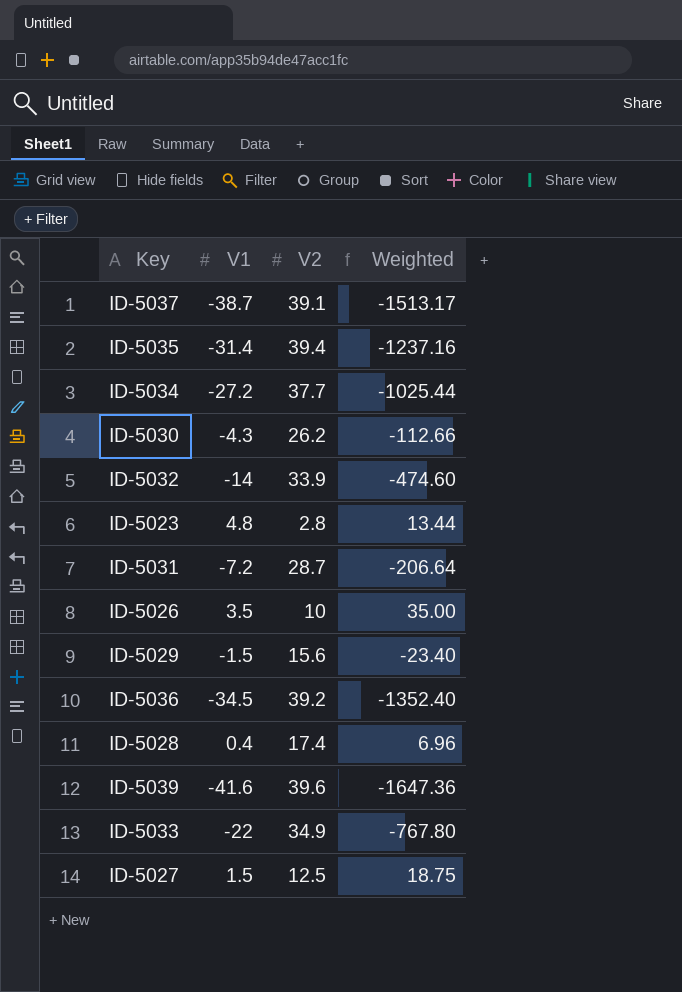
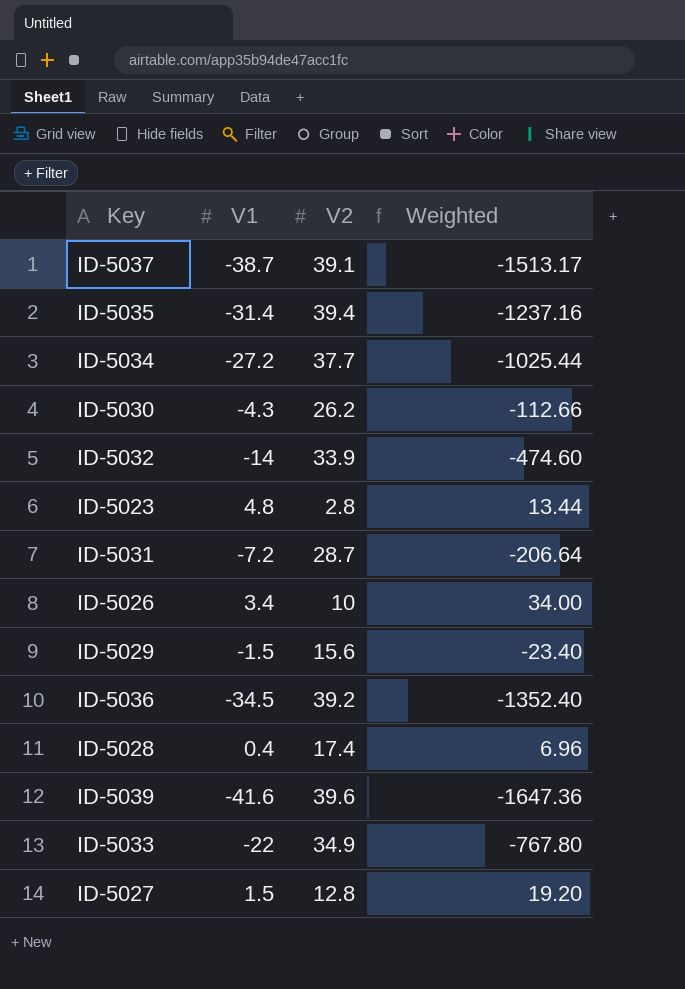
ID-5026 | V1: 3.5 -> 3.4
ID-5026 | Weighted: 35.00 -> 34.00
ID-5027 | V2: 12.5 -> 12.8
ID-5027 | Weighted: 18.75 -> 19.20

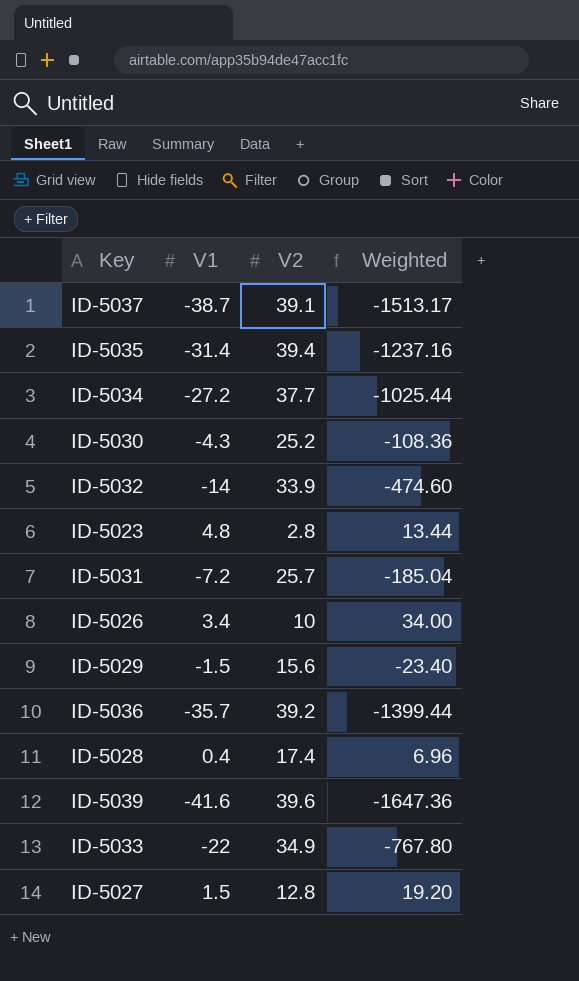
ID-5030 | V2: 26.2 -> 25.2
ID-5030 | Weighted: -112.66 -> -108.36
ID-5031 | V2: 28.7 -> 25.7
ID-5031 | Weighted: -206.64 -> -185.04
ID-5036 | V1: -34.5 -> -35.7
ID-5036 | Weighted: -1352.40 -> -1399.44

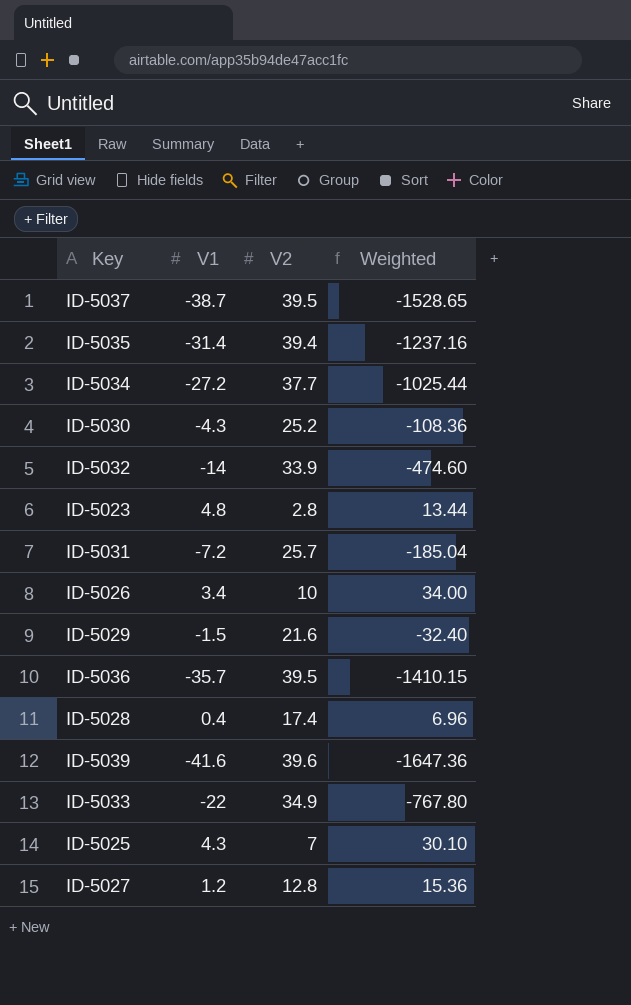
ID-5037 | V2: 39.1 -> 39.5
ID-5037 | Weighted: -1513.17 -> -1528.65
ID-5029 | V2: 15.6 -> 21.6
ID-5029 | Weighted: -23.40 -> -32.40
ID-5036 | V2: 39.2 -> 39.5
ID-5036 | Weighted: -1399.44 -> -1410.15
row ID-5025: none -> 4.3 | 7 | 30.10
ID-5027 | V1: 1.5 -> 1.2
ID-5027 | Weighted: 19.20 -> 15.36

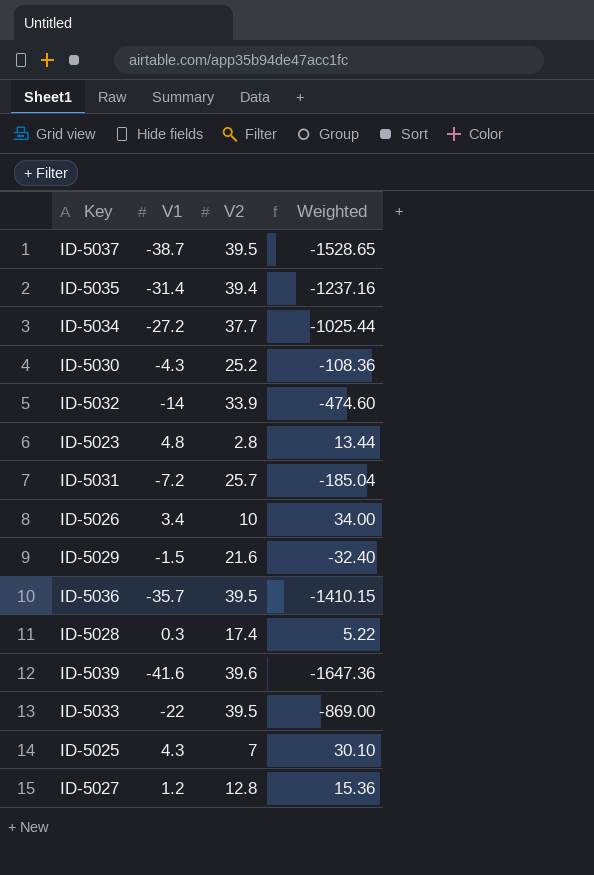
ID-5028 | V1: 0.4 -> 0.3
ID-5028 | Weighted: 6.96 -> 5.22
ID-5033 | V2: 34.9 -> 39.5
ID-5033 | Weighted: -767.80 -> -869.00

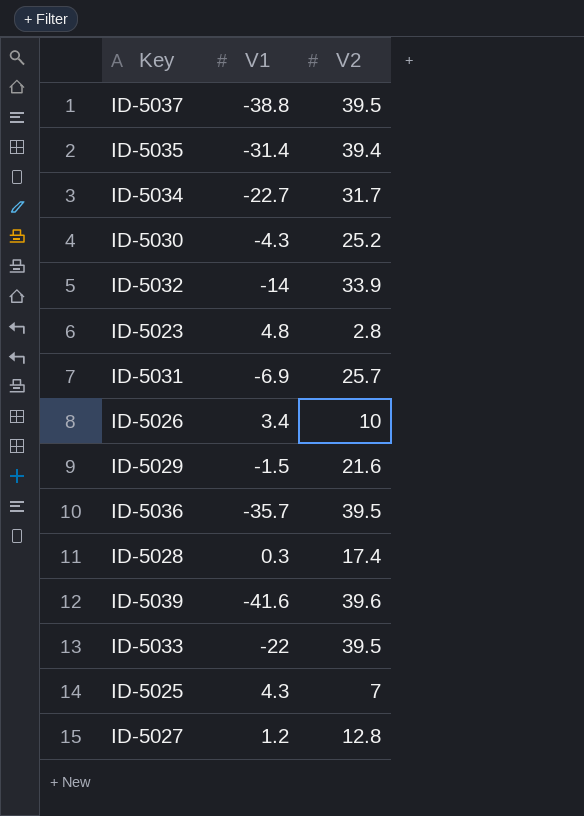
column Weighted | formula: [V1] * [V2] -> none
ID-5037 | V1: -38.7 -> -38.8
ID-5034 | V1: -27.2 -> -22.7
ID-5034 | V2: 37.7 -> 31.7
ID-5031 | V1: -7.2 -> -6.9

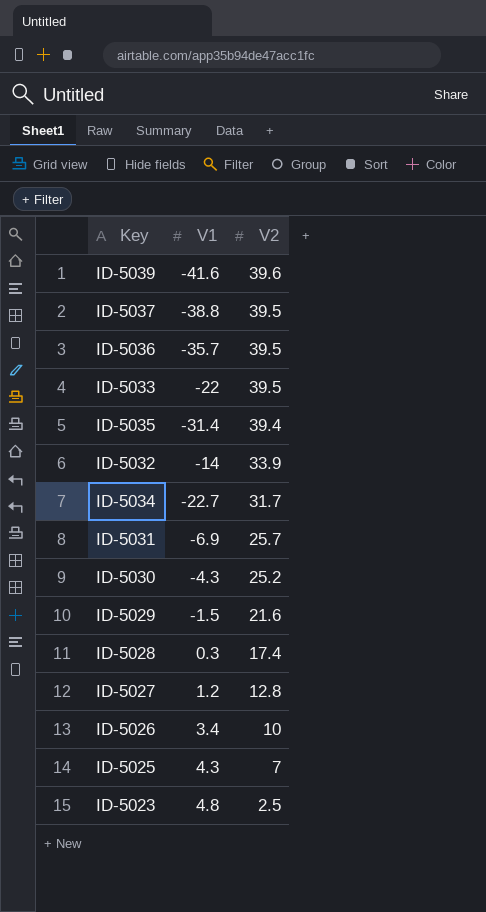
row order: none -> V2 descending
ID-5023 | V2: 2.8 -> 2.5

